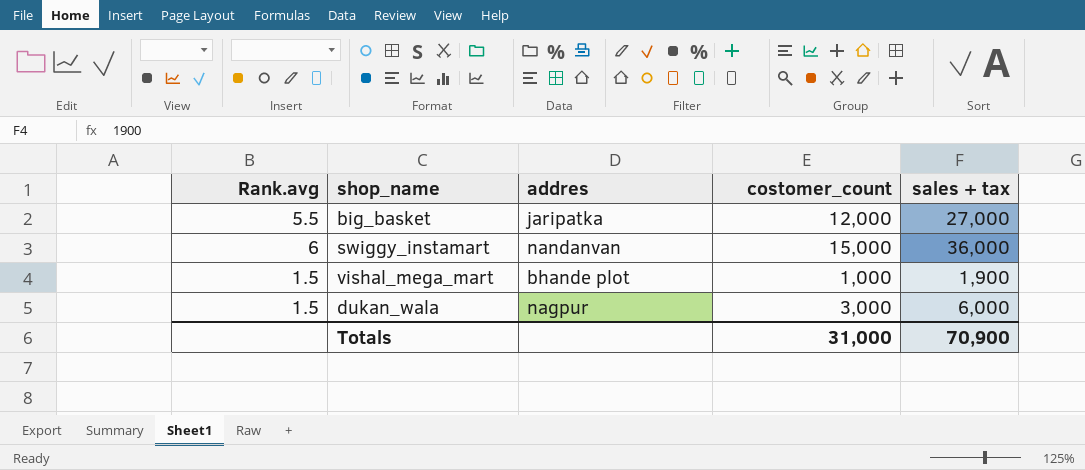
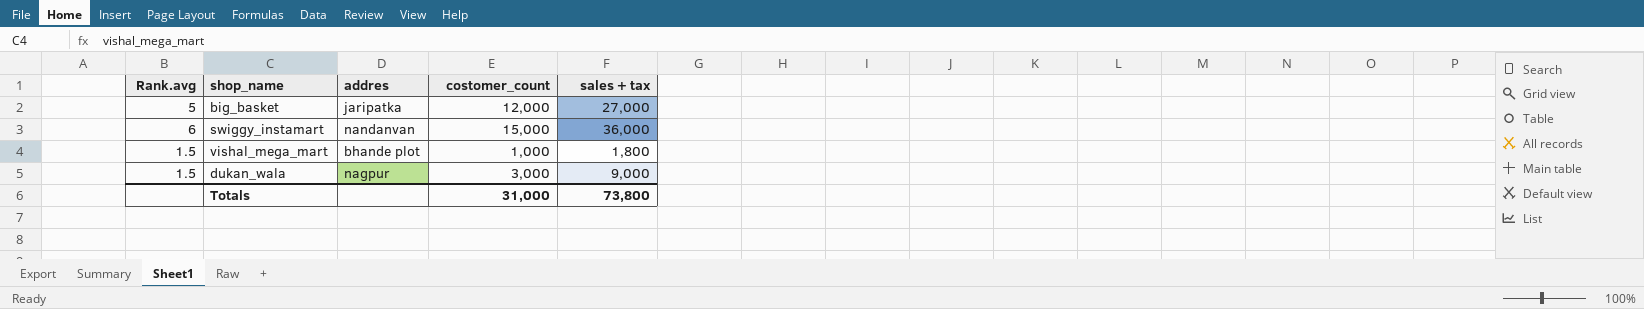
big_basket | Rank.avg: 5.5 -> 5
vishal_mega_mart | sales + tax: 1,900 -> 1,800
dukan_wala | sales + tax: 6,000 -> 9,000
Totals | sales + tax: 70,900 -> 73,800

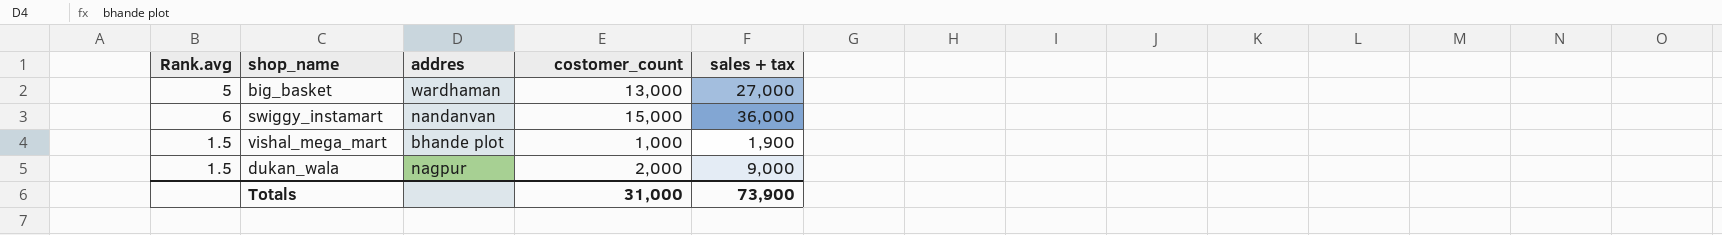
big_basket | addres: jaripatka -> wardhaman
big_basket | costomer_count: 12,000 -> 13,000
vishal_mega_mart | sales + tax: 1,800 -> 1,900
dukan_wala | costomer_count: 3,000 -> 2,000
Totals | sales + tax: 73,800 -> 73,900

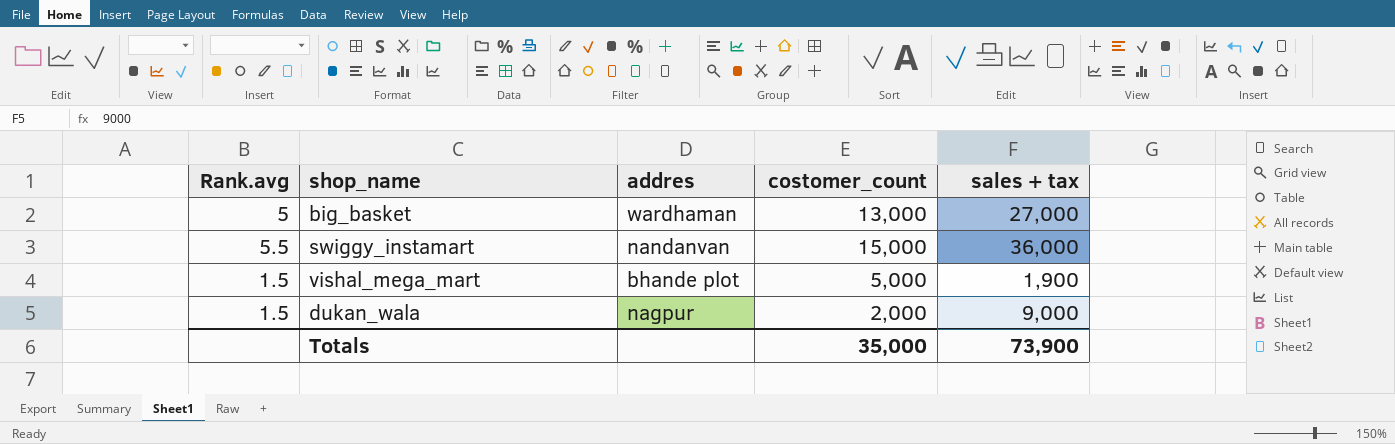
swiggy_instamart | Rank.avg: 6 -> 5.5
vishal_mega_mart | costomer_count: 1,000 -> 5,000
Totals | costomer_count: 31,000 -> 35,000

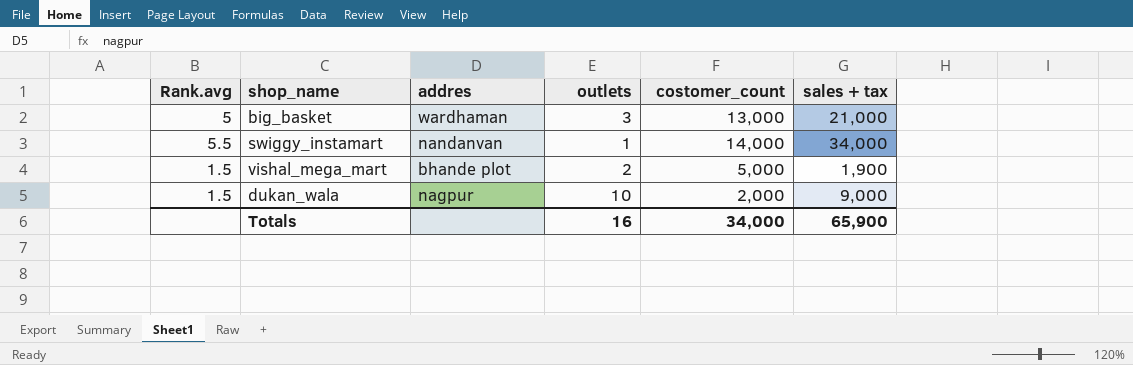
column outlets | position: none -> 4
big_basket | sales + tax: 27,000 -> 21,000
swiggy_instamart | costomer_count: 15,000 -> 14,000
swiggy_instamart | sales + tax: 36,000 -> 34,000
Totals | costomer_count: 35,000 -> 34,000
Totals | sales + tax: 73,900 -> 65,900

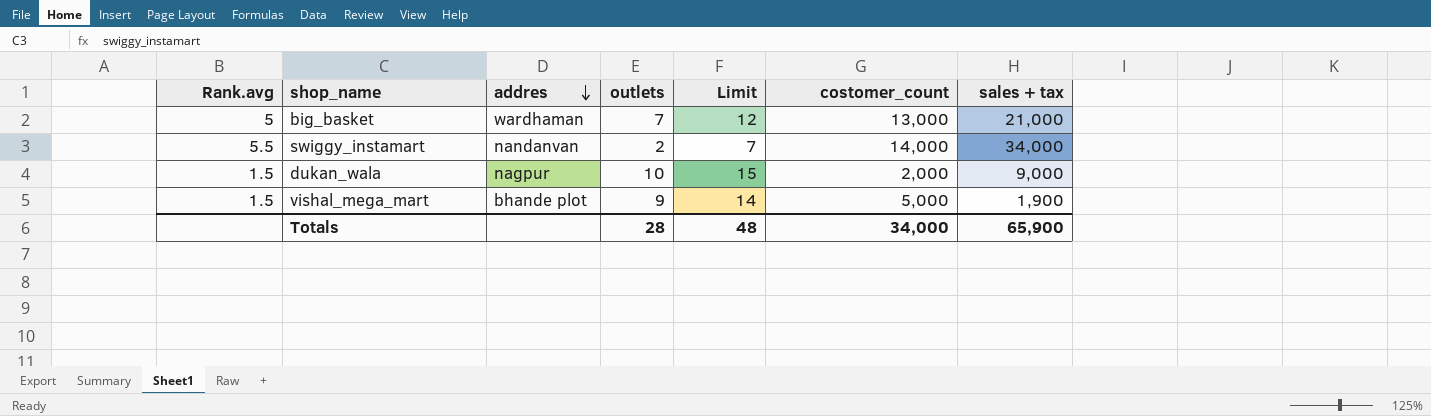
row order: none -> addres descending
column Limit | formula: none -> [outlets] + 5
big_basket | outlets: 3 -> 7
swiggy_instamart | outlets: 1 -> 2
vishal_mega_mart | outlets: 2 -> 9
Totals | outlets: 16 -> 28

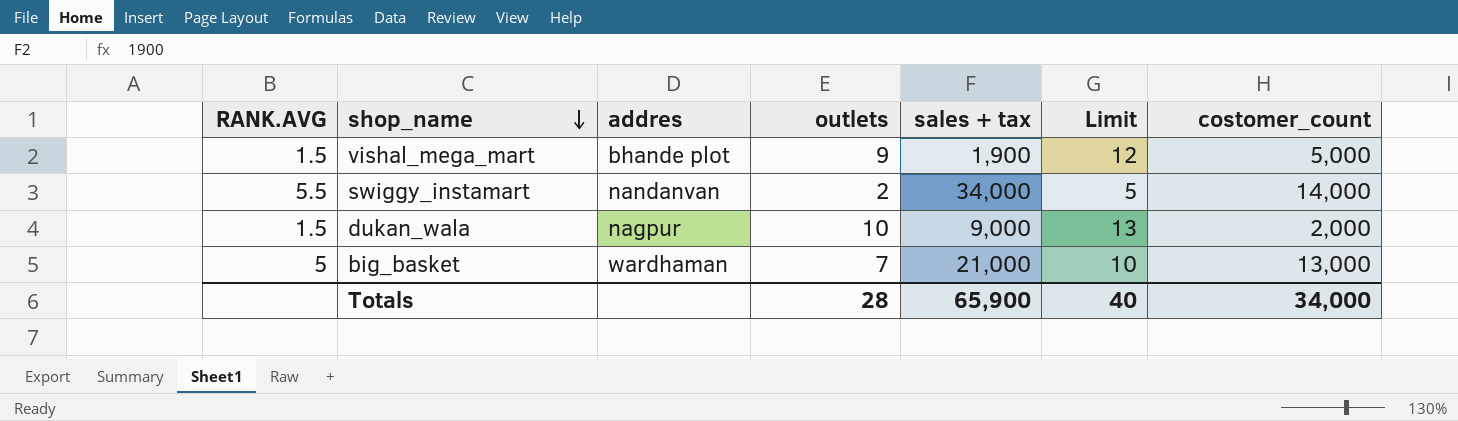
row order: addres descending -> shop_name descending
column name: Rank.avg -> RANK.AVG
column sales + tax | position: 7 -> 5
column Limit | formula: [outlets] + 5 -> [outlets] + 3
Totals | Limit: 48 -> 40

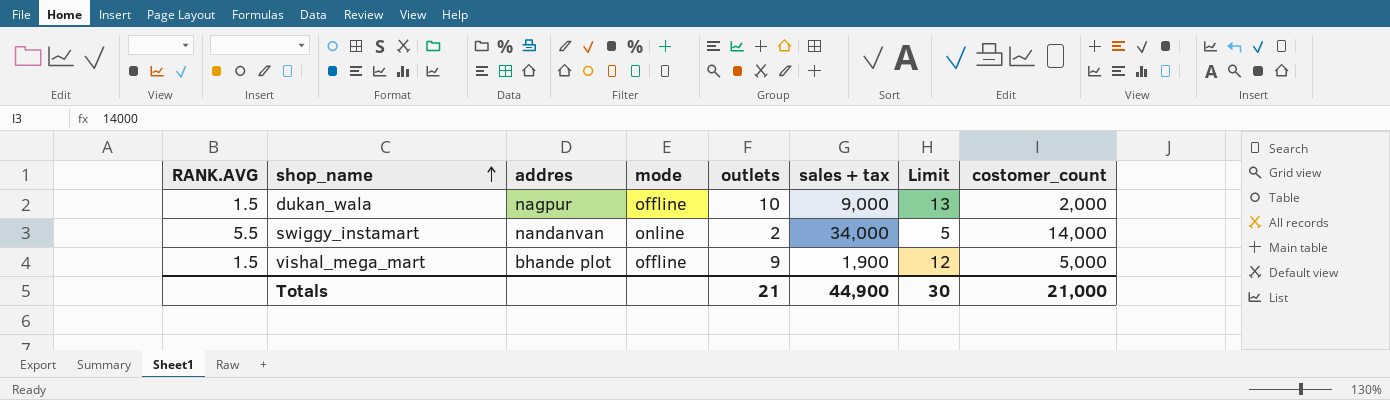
row order: shop_name descending -> shop_name ascending
column mode | position: none -> 4
row big_basket: 5 | wardhaman | 7 | 21,000 | 10 | 13,000 -> none
Totals | outlets: 28 -> 21
Totals | sales + tax: 65,900 -> 44,900
Totals | Limit: 40 -> 30
Totals | costomer_count: 34,000 -> 21,000

